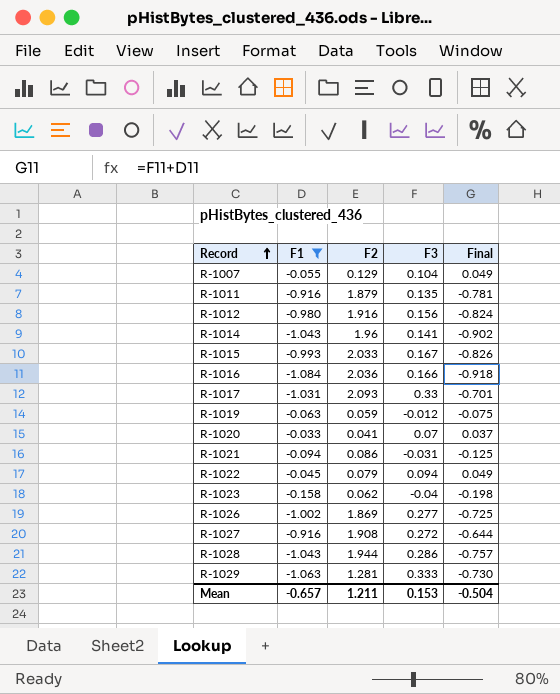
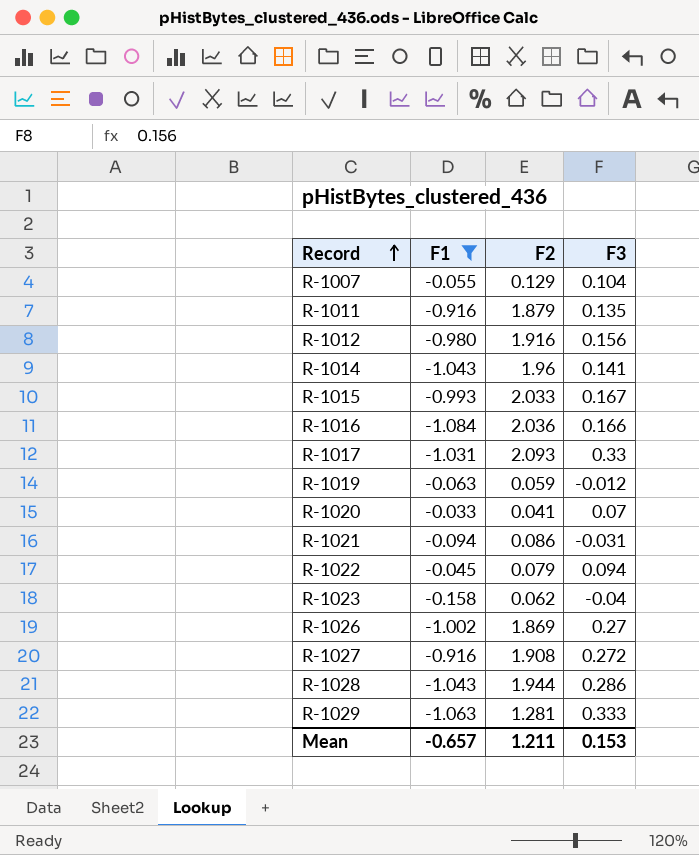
column Final | formula: [F1] + [F3] -> none
R-1026 | F3: 0.277 -> 0.27

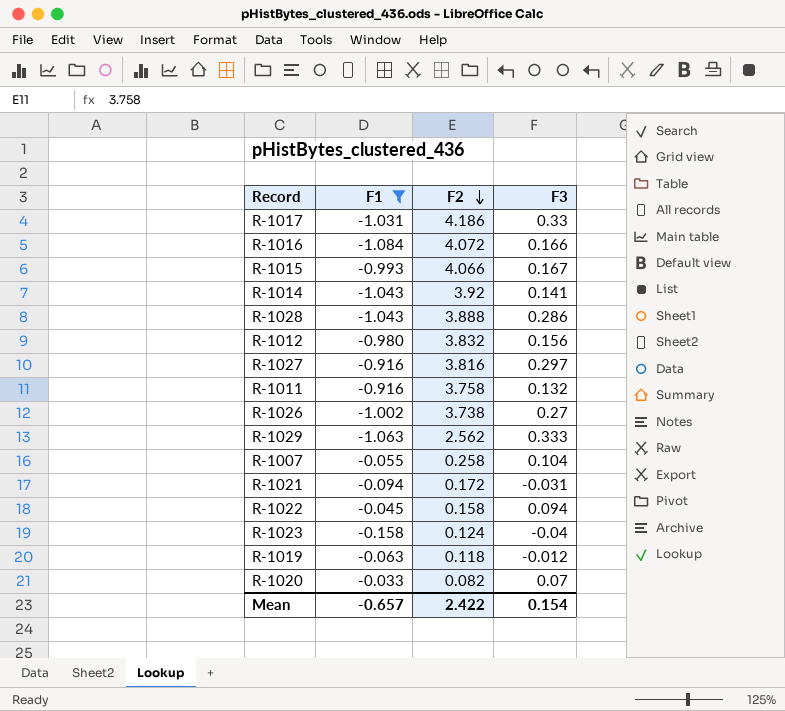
row order: Record ascending -> F2 descending
R-1017 | F2: 2.093 -> 4.186
R-1016 | F2: 2.036 -> 4.072
R-1015 | F2: 2.033 -> 4.066
R-1014 | F2: 1.96 -> 3.92
R-1028 | F2: 1.944 -> 3.888
R-1012 | F2: 1.916 -> 3.832
R-1027 | F2: 1.908 -> 3.816
R-1027 | F3: 0.272 -> 0.297
R-1011 | F2: 1.879 -> 3.758
R-1011 | F3: 0.135 -> 0.132
R-1026 | F2: 1.869 -> 3.738
R-1029 | F2: 1.281 -> 2.562
R-1007 | F2: 0.129 -> 0.258
R-1021 | F2: 0.086 -> 0.172
R-1022 | F2: 0.079 -> 0.158
R-1023 | F2: 0.062 -> 0.124
R-1019 | F2: 0.059 -> 0.118
R-1020 | F2: 0.041 -> 0.082
Mean | F2: 1.211 -> 2.422
Mean | F3: 0.153 -> 0.154

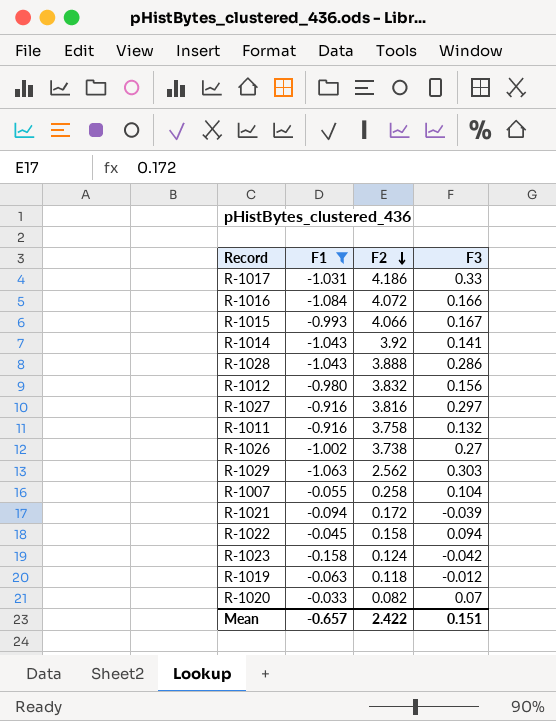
R-1029 | F3: 0.333 -> 0.303
R-1021 | F3: -0.031 -> -0.039
R-1023 | F3: -0.04 -> -0.042
Mean | F3: 0.154 -> 0.151

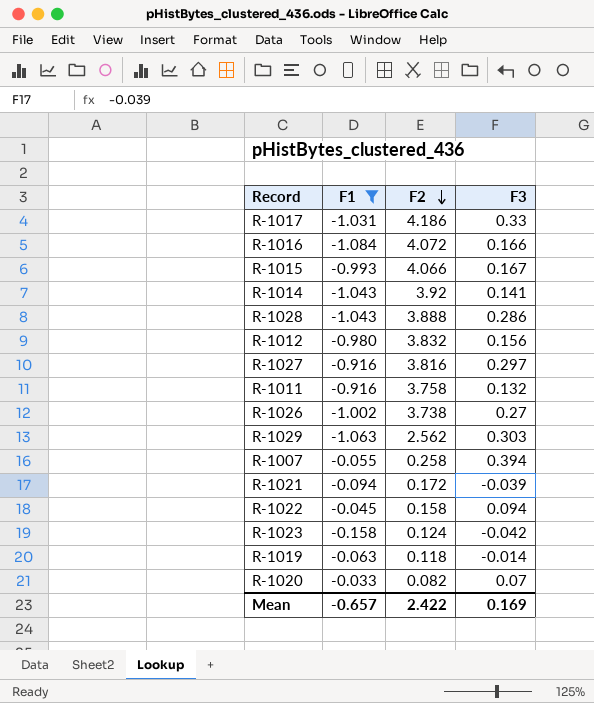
R-1007 | F3: 0.104 -> 0.394
R-1019 | F3: -0.012 -> -0.014
Mean | F3: 0.151 -> 0.169

